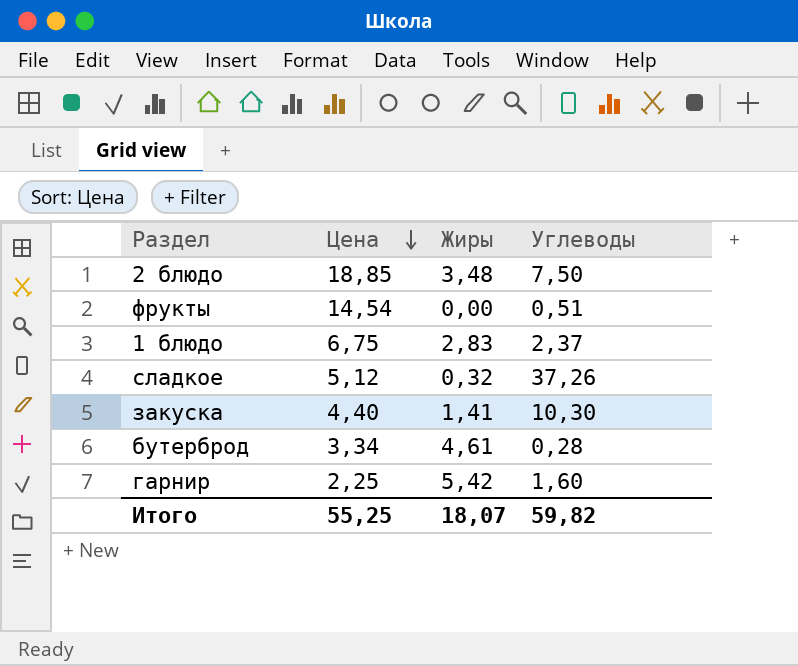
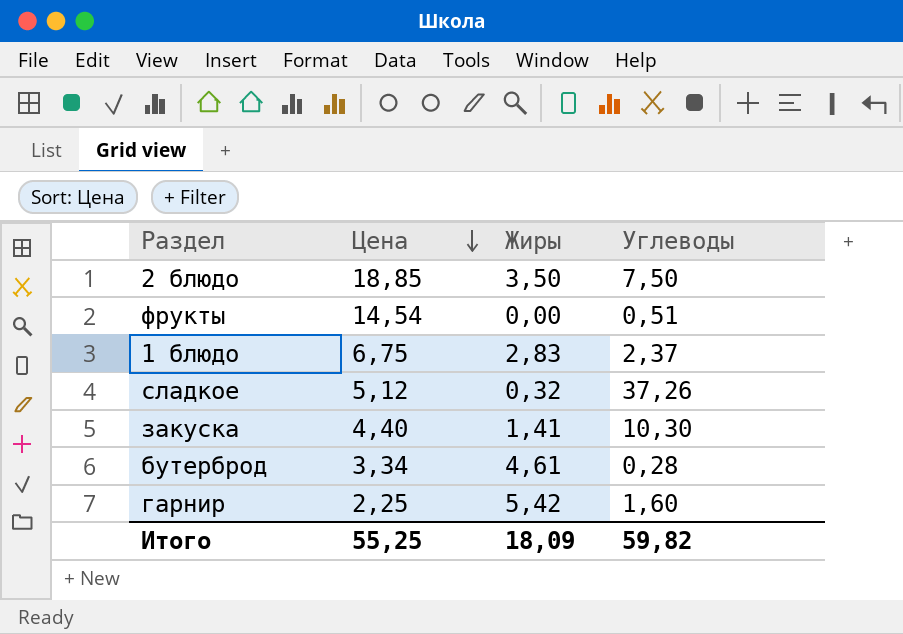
2 блюдо | Жиры: 3,48 -> 3,50
Итого | Жиры: 18,07 -> 18,09

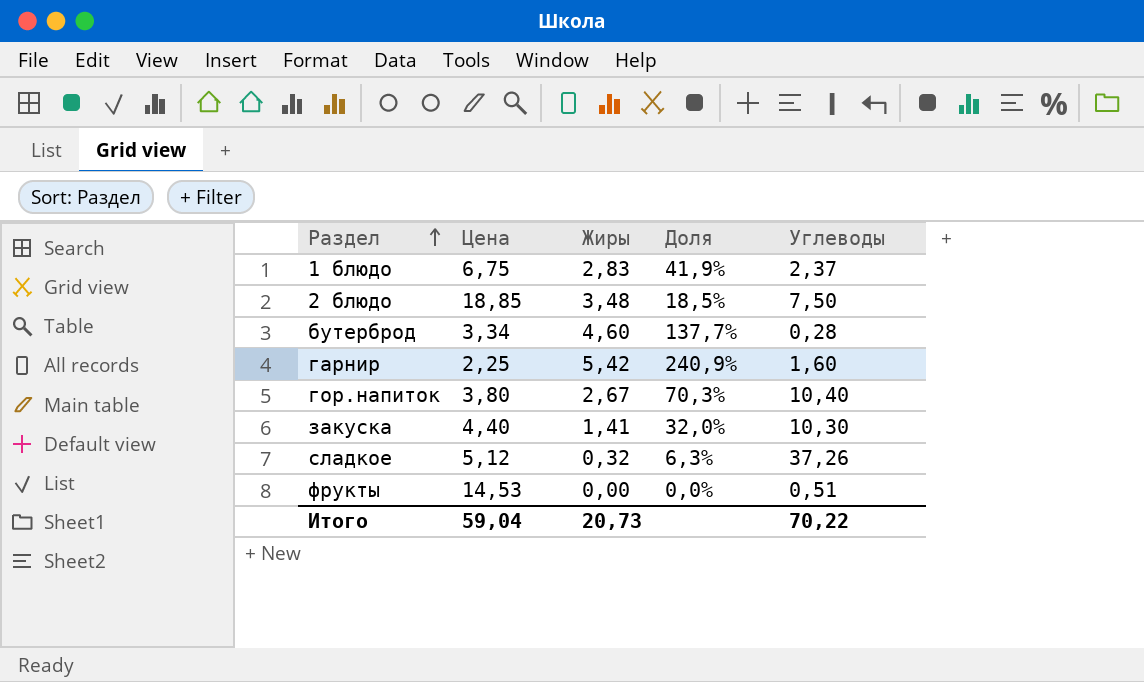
row order: Цена descending -> Раздел ascending
column Доля | formula: none -> [Жиры] / [Цена]
2 блюдо | Жиры: 3,50 -> 3,48
бутерброд | Жиры: 4,61 -> 4,60
row гор.напиток: none -> 3,80 | 2,67 | 70,3% | 10,40
фрукты | Цена: 14,54 -> 14,53
Итого | Цена: 55,25 -> 59,04
Итого | Жиры: 18,09 -> 20,73
Итого | Углеводы: 59,82 -> 70,22

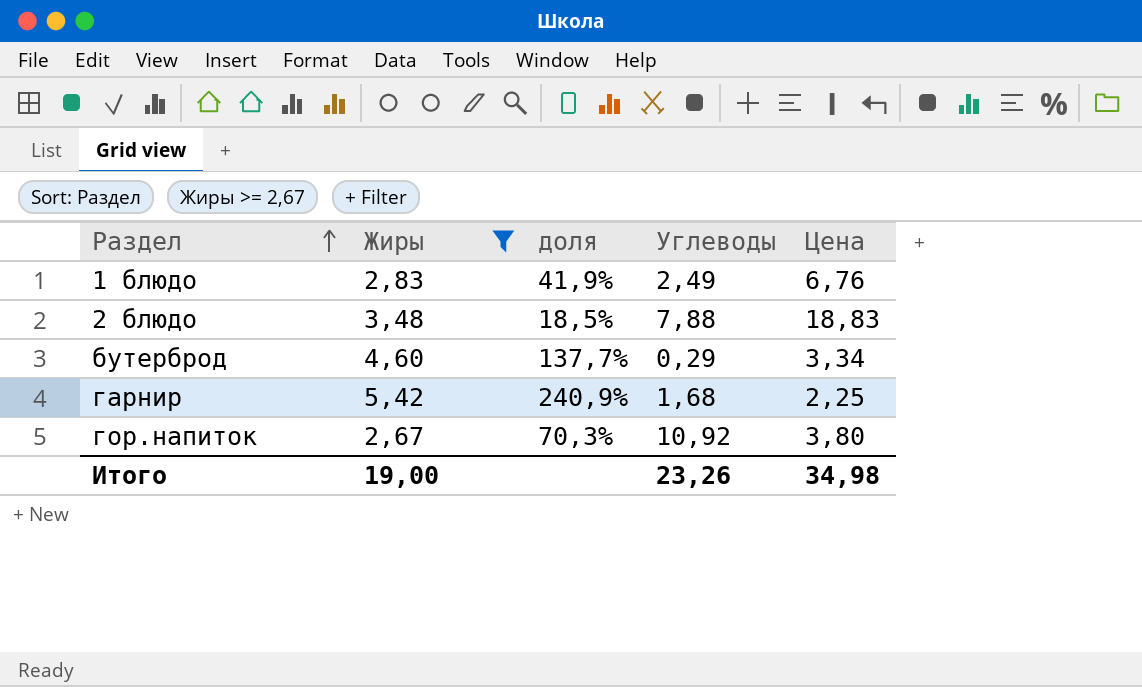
filter: none -> Жиры >= 2,67
column name: Доля -> доля
column Цена | position: 2 -> 5
1 блюдо | Углеводы: 2,37 -> 2,49
1 блюдо | Цена: 6,75 -> 6,76
2 блюдо | Углеводы: 7,50 -> 7,88
2 блюдо | Цена: 18,85 -> 18,83
бутерброд | Углеводы: 0,28 -> 0,29
гарнир | Углеводы: 1,60 -> 1,68
гор.напиток | Углеводы: 10,40 -> 10,92
Итого | Жиры: 20,73 -> 19,00
Итого | Углеводы: 70,22 -> 23,26
Итого | Цена: 59,04 -> 34,98

